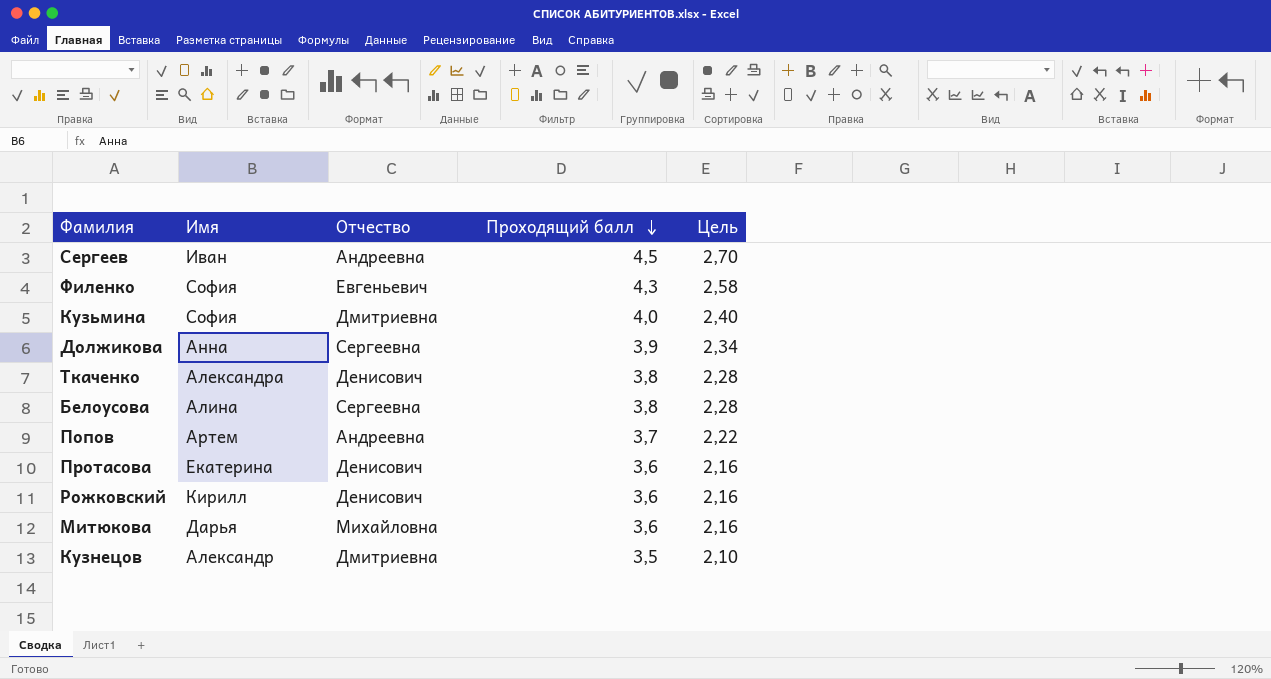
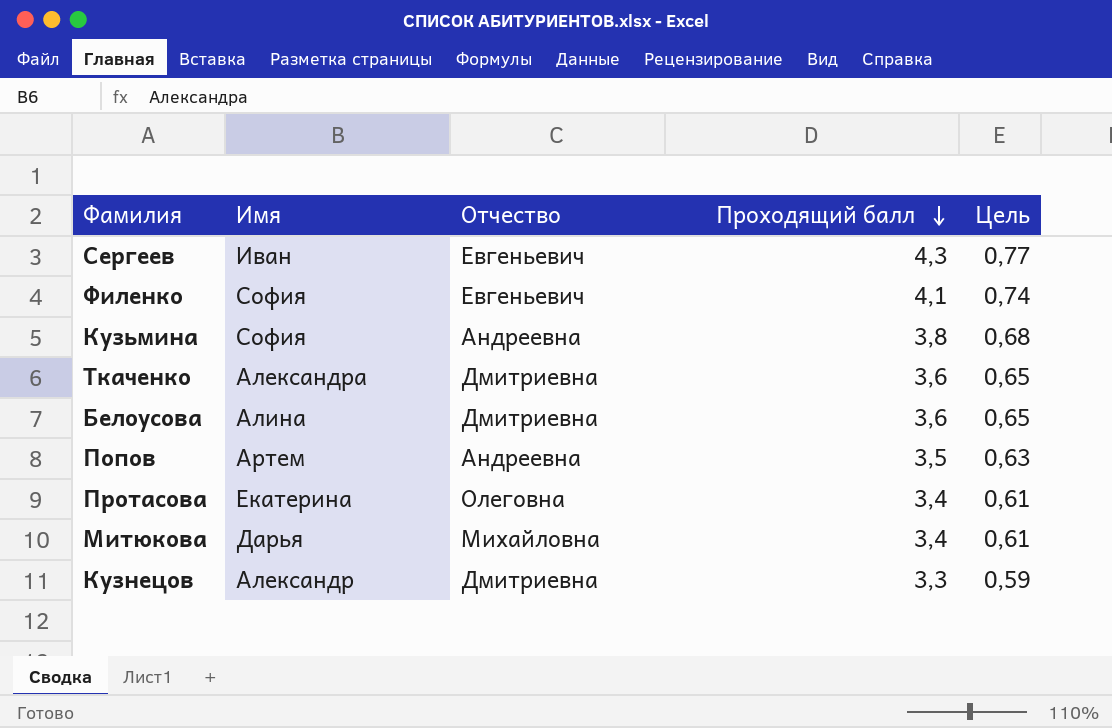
column Цель | formula: [Проходящий балл] * 0,6 -> [Проходящий балл] * 0,18
row Должикова: Анна | Сергеевна | 3,9 | 2,34 -> none
row Рожковский: Кирилл | Денисович | 3,6 | 2,16 -> none
Сергеев | Отчество: Андреевна -> Евгеньевич
Сергеев | Проходящий балл: 4,5 -> 4,3
Филенко | Проходящий балл: 4,3 -> 4,1
Кузьмина | Отчество: Дмитриевна -> Андреевна
Кузьмина | Проходящий балл: 4,0 -> 3,8
Ткаченко | Отчество: Денисович -> Дмитриевна
Ткаченко | Проходящий балл: 3,8 -> 3,6
Белоусова | Отчество: Сергеевна -> Дмитриевна
Белоусова | Проходящий балл: 3,8 -> 3,6
Попов | Проходящий балл: 3,7 -> 3,5
Протасова | Отчество: Денисович -> Олеговна
Протасова | Проходящий балл: 3,6 -> 3,4
Митюкова | Проходящий балл: 3,6 -> 3,4
Кузнецов | Проходящий балл: 3,5 -> 3,3

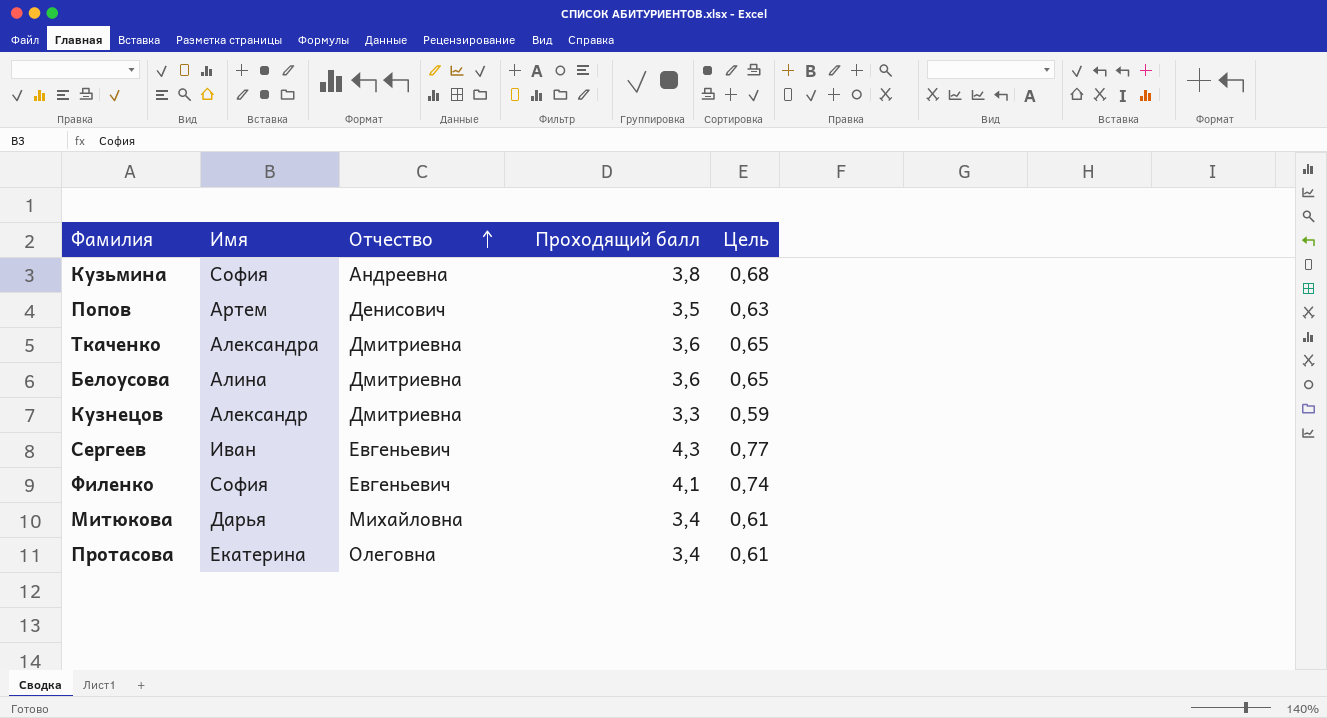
row order: Проходящий балл descending -> Отчество ascending
Попов | Отчество: Андреевна -> Денисович

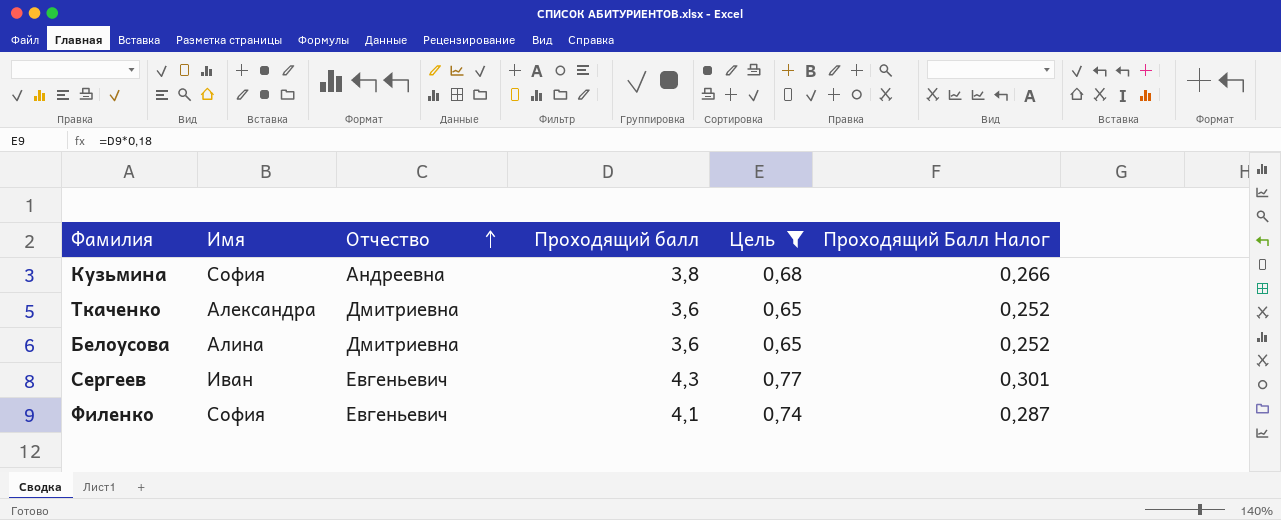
filter: none -> Цель >= 0,65
column Проходящий Балл Налог | formula: none -> [Проходящий балл] * 0,07

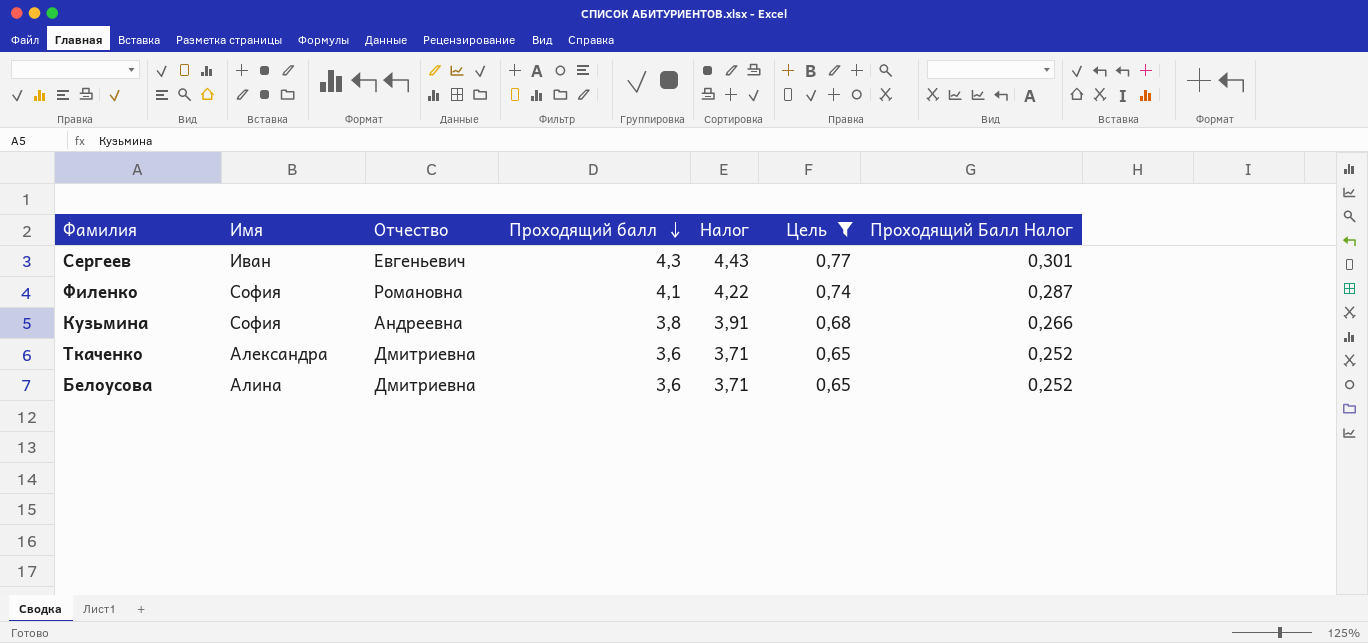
row order: Отчество ascending -> Проходящий балл descending
column Налог | formula: none -> [Проходящий балл] * 1,03
Филенко | Отчество: Евгеньевич -> Романовна

